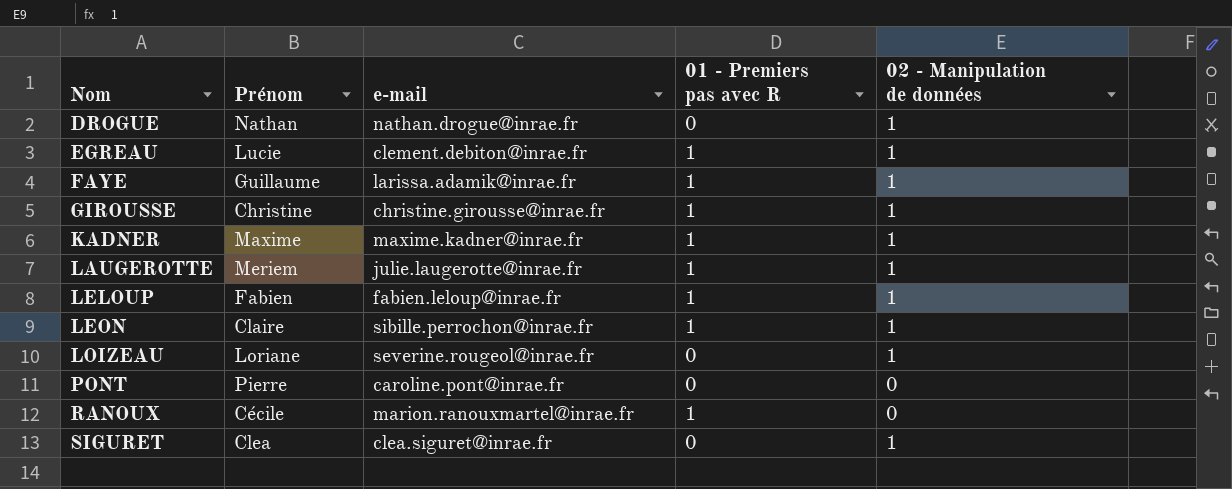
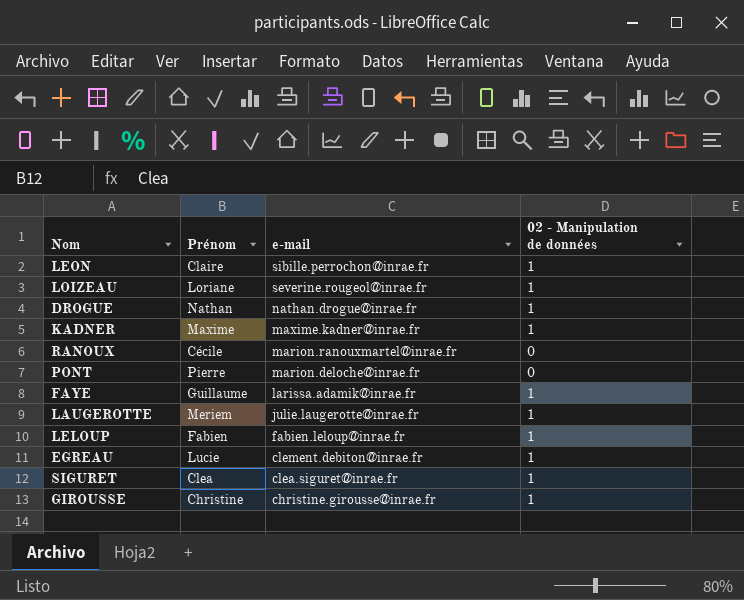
row order: Nom ascending -> e-mail descending
column 01 - Premiers pas avec R | position: 4 -> none
PONT | e-mail: caroline.pont@inrae.fr -> marion.deloche@inrae.fr

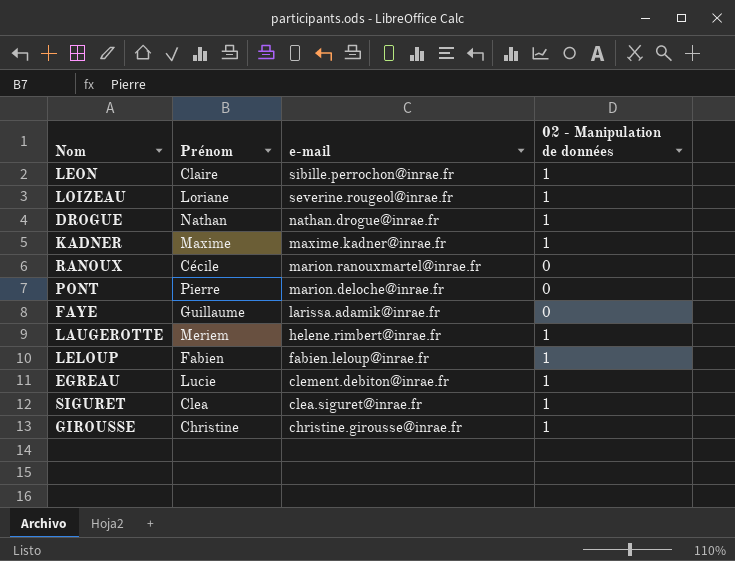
FAYE | 02 - Manipulation de données: 1 -> 0
LAUGEROTTE | e-mail: julie.laugerotte@inrae.fr -> helene.rimbert@inrae.fr

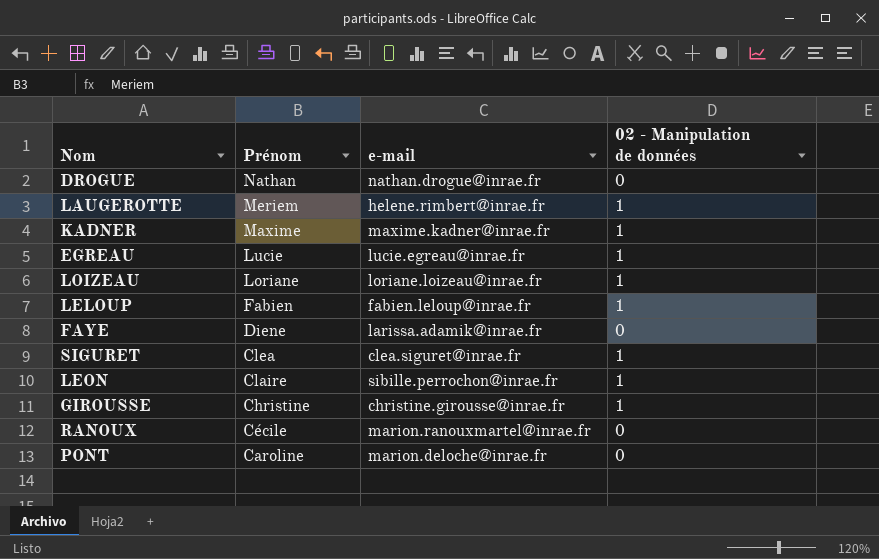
row order: e-mail descending -> Prénom descending
DROGUE | 02 - Manipulation de données: 1 -> 0
EGREAU | e-mail: clement.debiton@inrae.fr -> lucie.egreau@inrae.fr
LOIZEAU | e-mail: severine.rougeol@inrae.fr -> loriane.loizeau@inrae.fr
FAYE | Prénom: Guillaume -> Diene
PONT | Prénom: Pierre -> Caroline

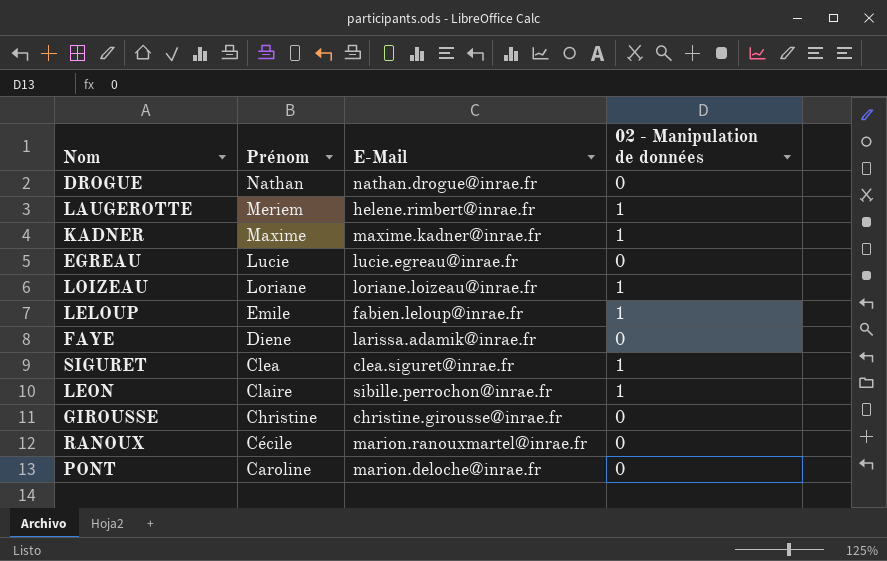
column name: e-mail -> E-Mail
EGREAU | 02 - Manipulation de données: 1 -> 0
LELOUP | Prénom: Fabien -> Emile
GIROUSSE | 02 - Manipulation de données: 1 -> 0

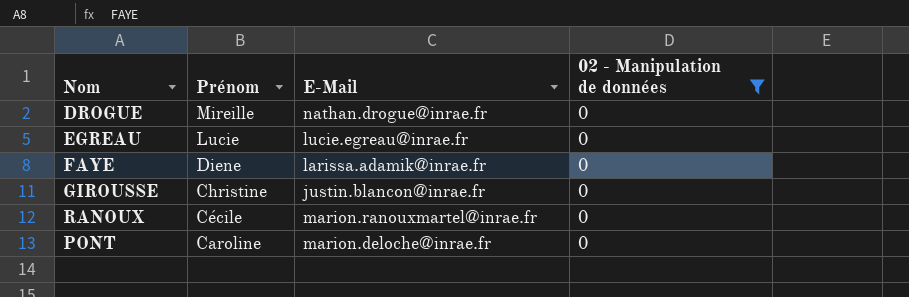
filter: none -> 02 - Manipulation de données = 0
DROGUE | Prénom: Nathan -> Mireille
GIROUSSE | E-Mail: christine.girousse@inrae.fr -> justin.blancon@inrae.fr

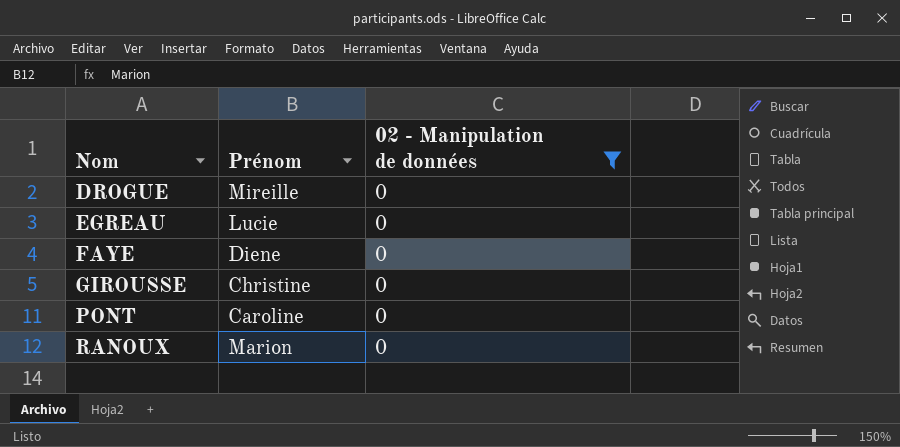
row order: Prénom descending -> Nom ascending
column E-Mail | position: 3 -> none
RANOUX | Prénom: Cécile -> Marion

